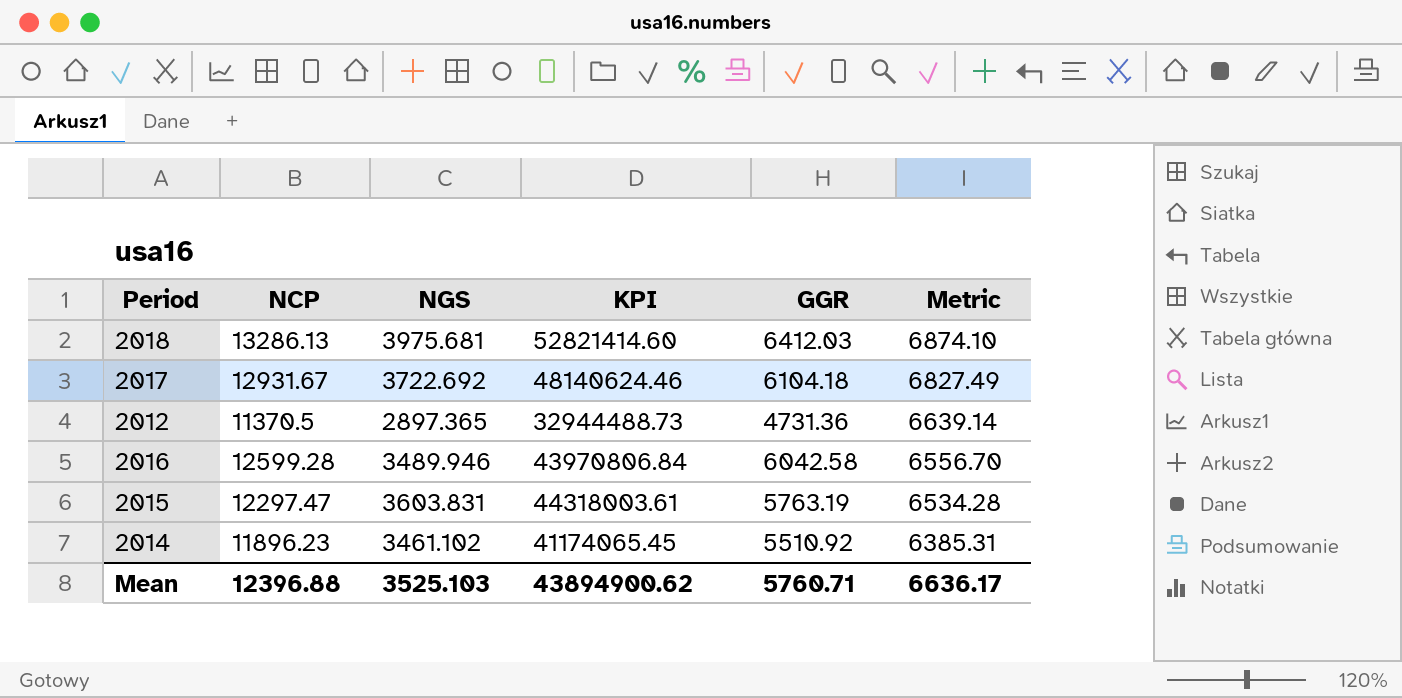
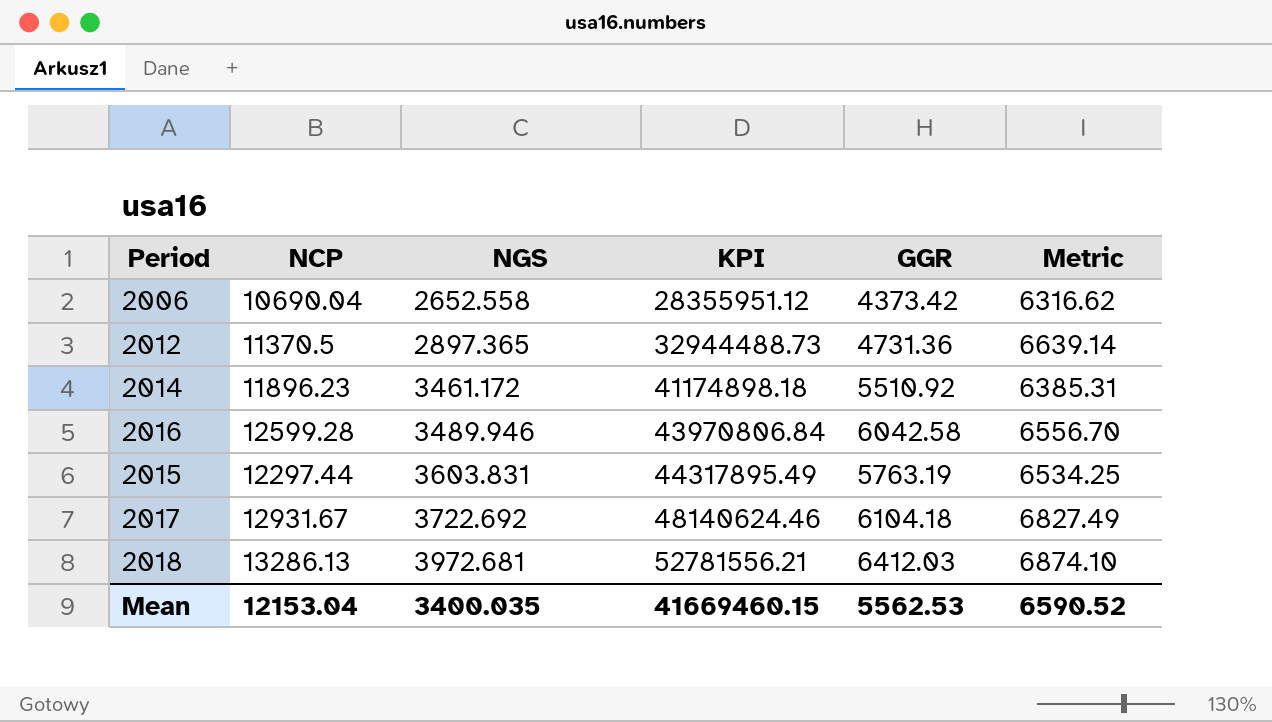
row order: Metric descending -> NGS ascending
row 2006: none -> 10690.04 | 2652.558 | 28355951.12 | 4373.42 | 6316.62
2014 | NGS: 3461.102 -> 3461.172
2014 | KPI: 41174065.45 -> 41174898.18
2015 | NCP: 12297.47 -> 12297.44
2015 | KPI: 44318003.61 -> 44317895.49
2015 | Metric: 6534.28 -> 6534.25
2018 | NGS: 3975.681 -> 3972.681
2018 | KPI: 52821414.60 -> 52781556.21
Mean | NCP: 12396.88 -> 12153.04
Mean | NGS: 3525.103 -> 3400.035
Mean | KPI: 43894900.62 -> 41669460.15
Mean | GGR: 5760.71 -> 5562.53
Mean | Metric: 6636.17 -> 6590.52

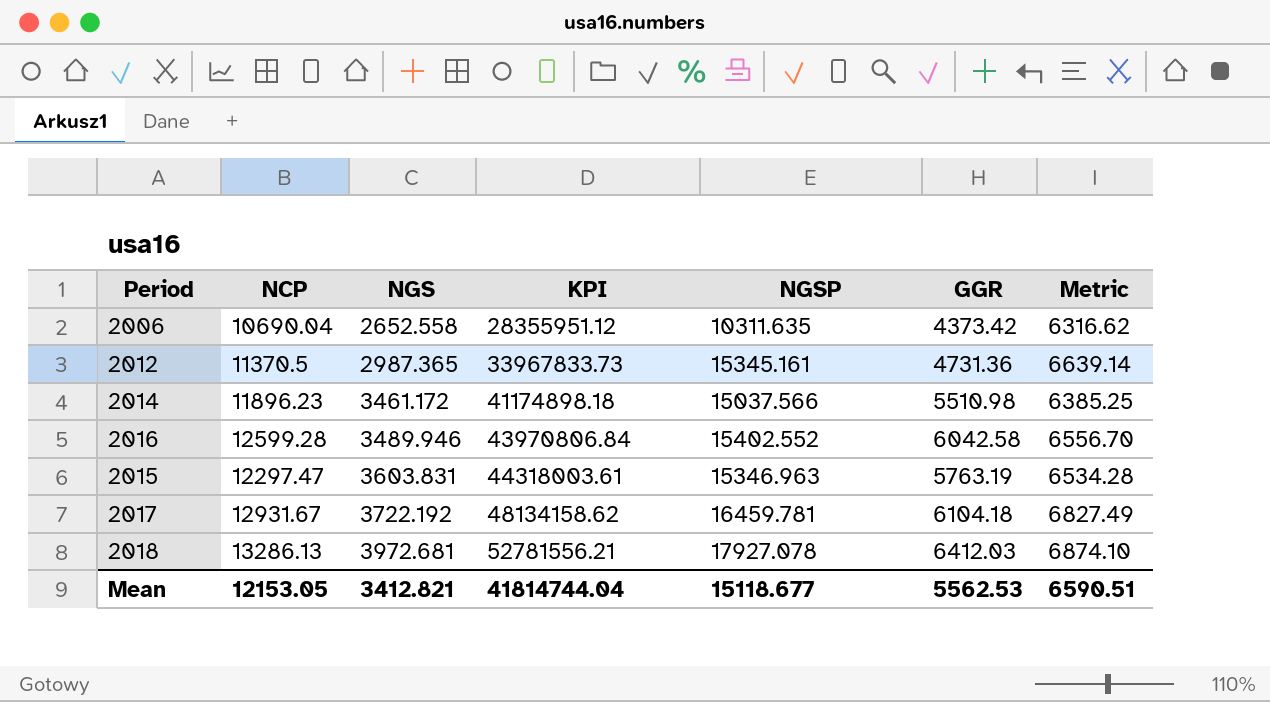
column NGSP | position: none -> 5
2012 | NGS: 2897.365 -> 2987.365
2012 | KPI: 32944488.73 -> 33967833.73
2014 | GGR: 5510.92 -> 5510.98
2014 | Metric: 6385.31 -> 6385.25
2015 | NCP: 12297.44 -> 12297.47
2015 | KPI: 44317895.49 -> 44318003.61
2015 | Metric: 6534.25 -> 6534.28
2017 | NGS: 3722.692 -> 3722.192
2017 | KPI: 48140624.46 -> 48134158.62
Mean | NCP: 12153.04 -> 12153.05
Mean | NGS: 3400.035 -> 3412.821
Mean | KPI: 41669460.15 -> 41814744.04
Mean | Metric: 6590.52 -> 6590.51

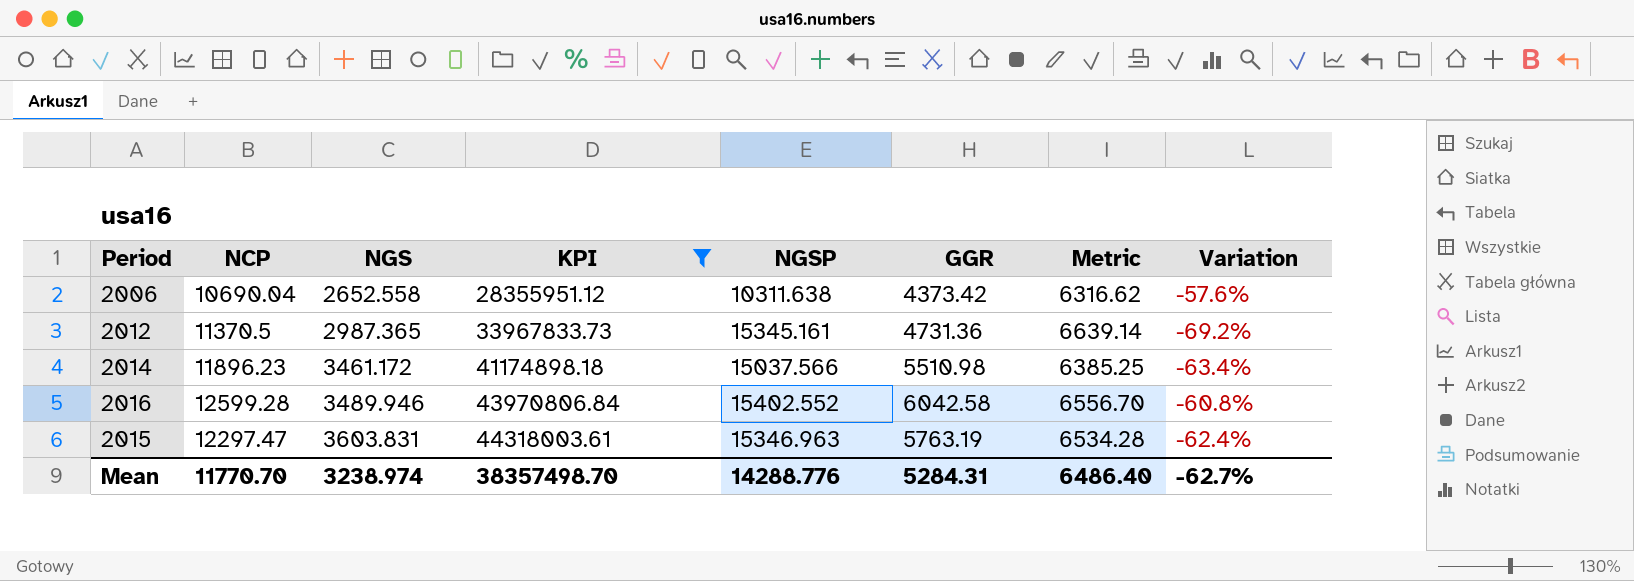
filter: none -> KPI <= 44318003.61
column Variation | formula: none -> ([GGR] - [NGSP]) / [NGSP]
2006 | NGSP: 10311.635 -> 10311.638
Mean | NCP: 12153.05 -> 11770.70
Mean | NGS: 3412.821 -> 3238.974
Mean | KPI: 41814744.04 -> 38357498.70
Mean | NGSP: 15118.677 -> 14288.776
Mean | GGR: 5562.53 -> 5284.31
Mean | Metric: 6590.51 -> 6486.40

